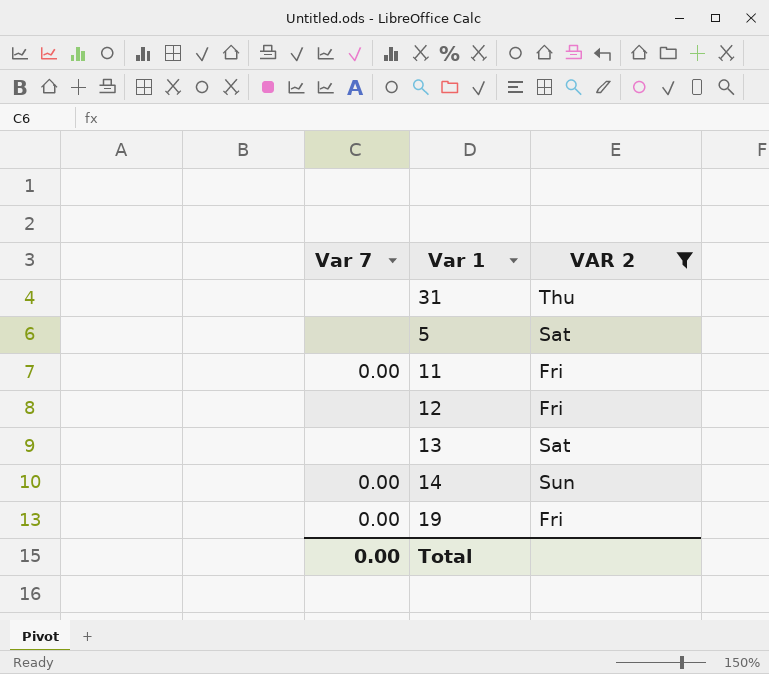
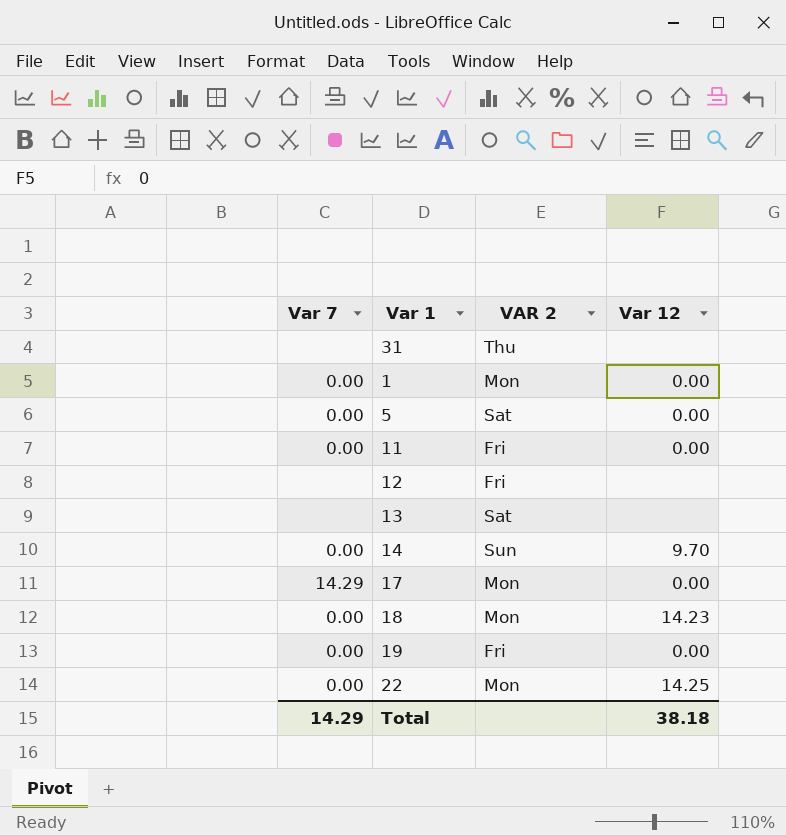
filter: VAR 2 != Mon -> none
column Var 12 | position: none -> 4
5 | Var 7: none -> 0.00
Total | Var 7: 0.00 -> 14.29

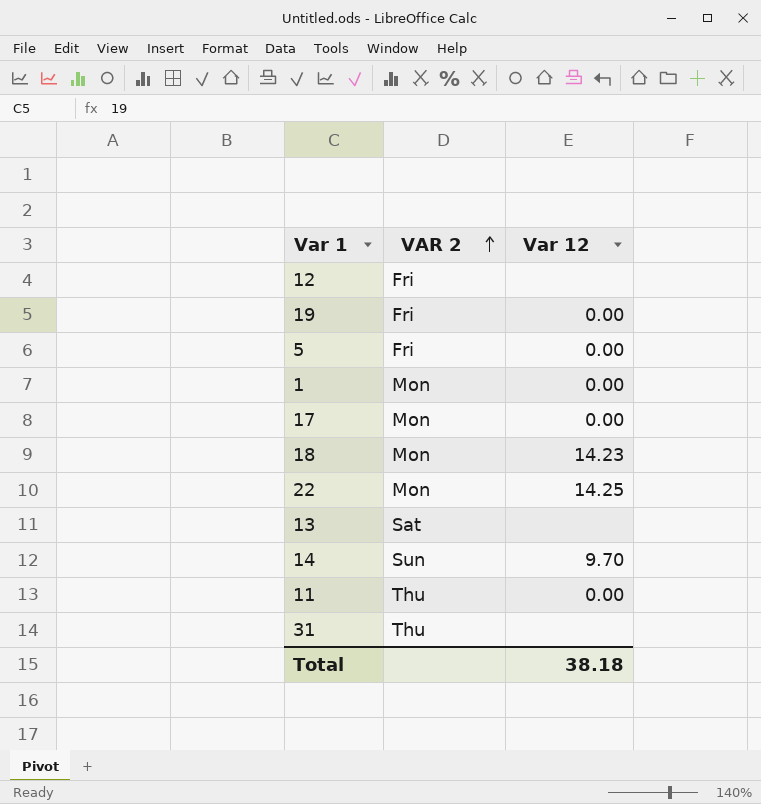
row order: none -> VAR 2 ascending
column Var 7 | position: 1 -> none
5 | VAR 2: Sat -> Fri
11 | VAR 2: Fri -> Thu

